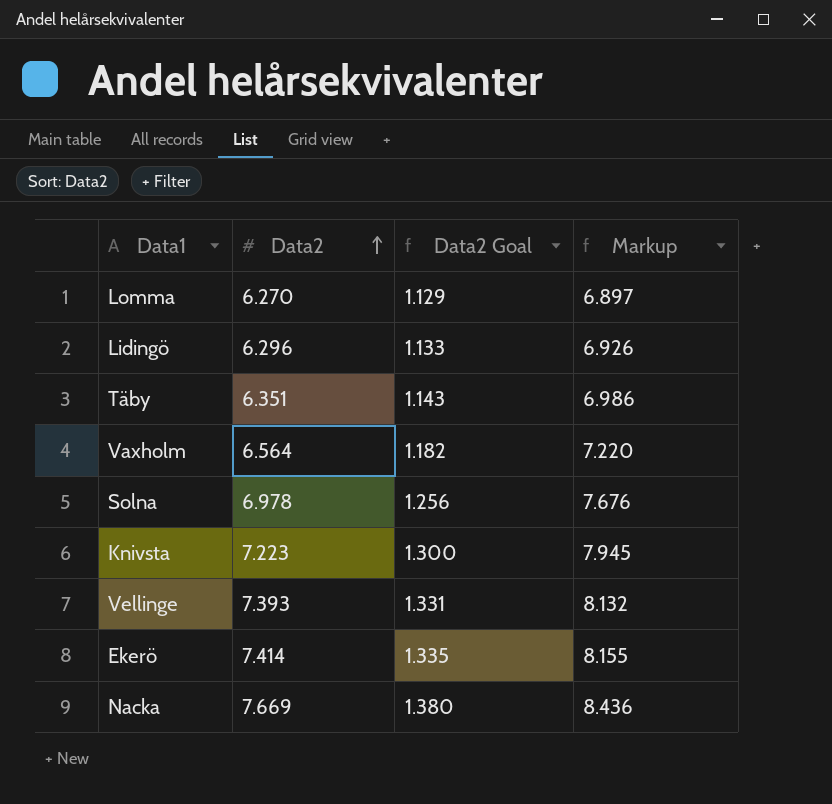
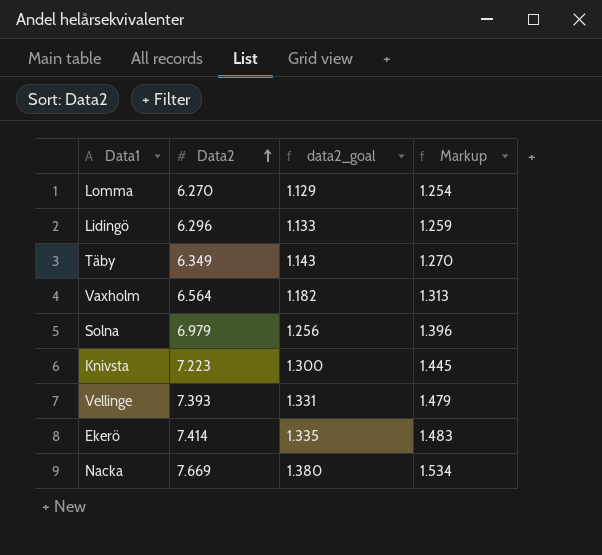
column name: Data2 Goal -> data2_goal
column Markup | formula: [Data2] * 1.1 -> [Data2] * 0.2
Täby | Data2: 6.351 -> 6.349
Solna | Data2: 6.978 -> 6.979

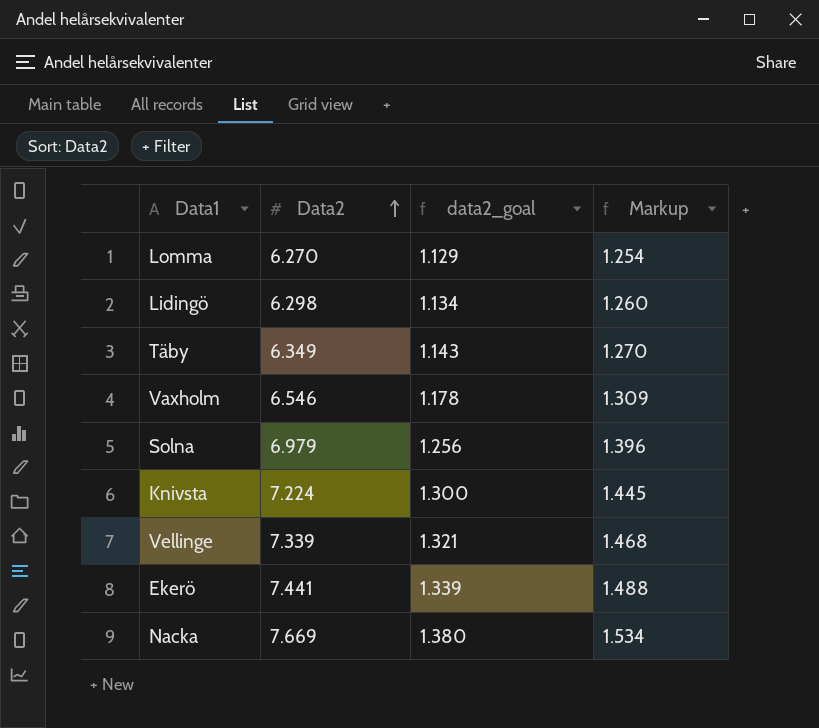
Lidingö | Data2: 6.296 -> 6.298
Lidingö | data2_goal: 1.133 -> 1.134
Lidingö | Markup: 1.259 -> 1.260
Vaxholm | Data2: 6.564 -> 6.546
Vaxholm | data2_goal: 1.182 -> 1.178
Vaxholm | Markup: 1.313 -> 1.309
Knivsta | Data2: 7.223 -> 7.224
Vellinge | Data2: 7.393 -> 7.339
Vellinge | data2_goal: 1.331 -> 1.321
Vellinge | Markup: 1.479 -> 1.468
Ekerö | Data2: 7.414 -> 7.441
Ekerö | data2_goal: 1.335 -> 1.339
Ekerö | Markup: 1.483 -> 1.488

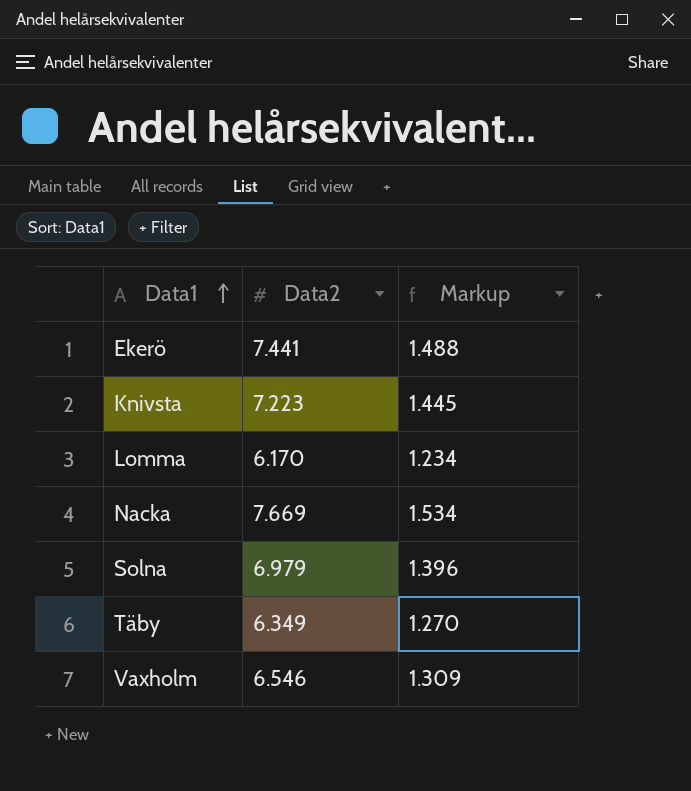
row order: Data2 ascending -> Data1 ascending
column data2_goal | formula: [Data2] * 0.18 -> none
row Lidingö: 6.298 | 1.134 | 1.260 -> none
row Vellinge: 7.339 | 1.321 | 1.468 -> none
Knivsta | Data2: 7.224 -> 7.223
Lomma | Data2: 6.270 -> 6.170
Lomma | Markup: 1.254 -> 1.234

